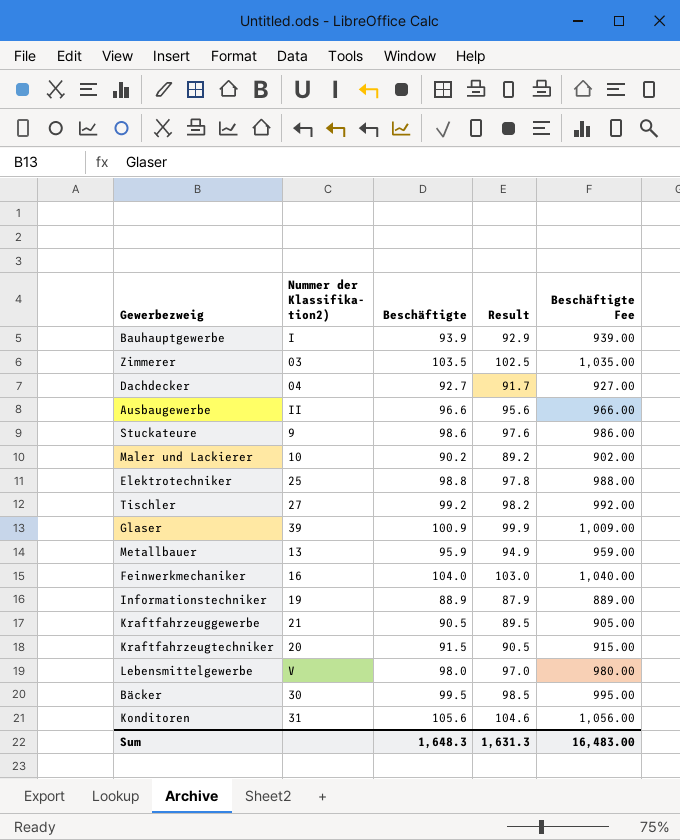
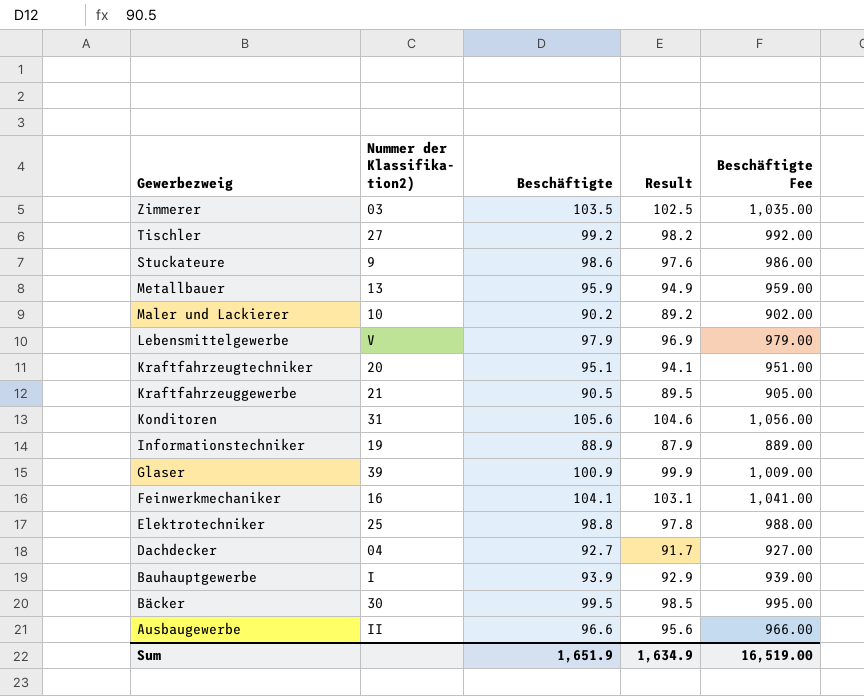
row order: none -> Gewerbezweig descending
Lebensmittelgewerbe | Beschäftigte: 98.0 -> 97.9
Lebensmittelgewerbe | Result: 97.0 -> 96.9
Lebensmittelgewerbe | Beschäftigte Fee: 980.00 -> 979.00
Kraftfahrzeugtechniker | Beschäftigte: 91.5 -> 95.1
Kraftfahrzeugtechniker | Result: 90.5 -> 94.1
Kraftfahrzeugtechniker | Beschäftigte Fee: 915.00 -> 951.00
Feinwerkmechaniker | Beschäftigte: 104.0 -> 104.1
Feinwerkmechaniker | Result: 103.0 -> 103.1
Feinwerkmechaniker | Beschäftigte Fee: 1,040.00 -> 1,041.00
Sum | Beschäftigte: 1,648.3 -> 1,651.9
Sum | Result: 1,631.3 -> 1,634.9
Sum | Beschäftigte Fee: 16,483.00 -> 16,519.00

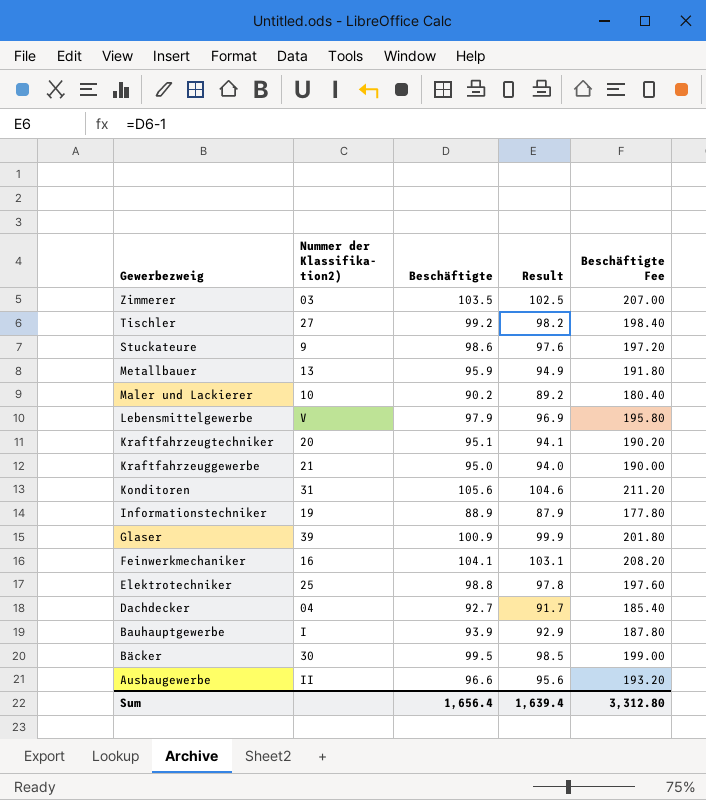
column Beschäftigte Fee | formula: [Beschäftigte] * 10 -> [Beschäftigte] * 2
Kraftfahrzeuggewerbe | Beschäftigte: 90.5 -> 95.0
Kraftfahrzeuggewerbe | Result: 89.5 -> 94.0
Sum | Beschäftigte: 1,651.9 -> 1,656.4
Sum | Result: 1,634.9 -> 1,639.4
Sum | Beschäftigte Fee: 16,519.00 -> 3,312.80

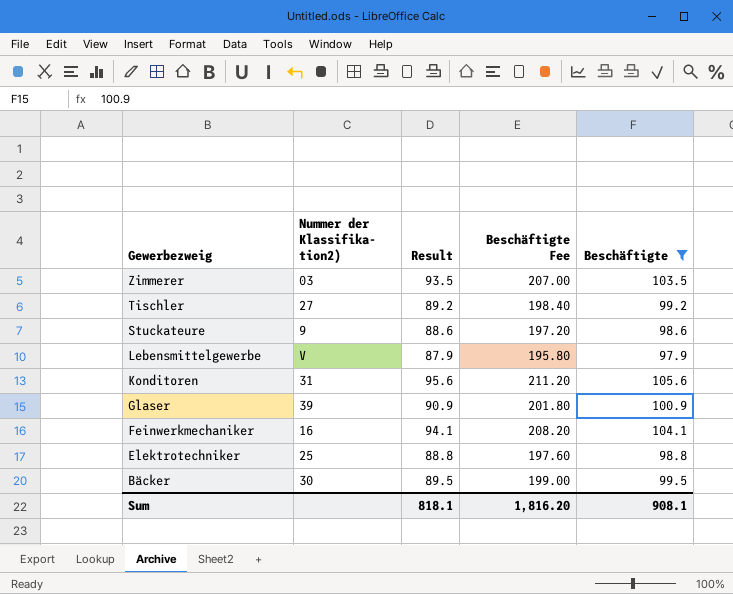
filter: none -> Beschäftigte >= 97.9
column Result | formula: [Beschäftigte] - 1 -> [Beschäftigte] - 10
column Beschäftigte | position: 3 -> 5
Sum | Result: 1,639.4 -> 818.1
Sum | Beschäftigte Fee: 3,312.80 -> 1,816.20
Sum | Beschäftigte: 1,656.4 -> 908.1

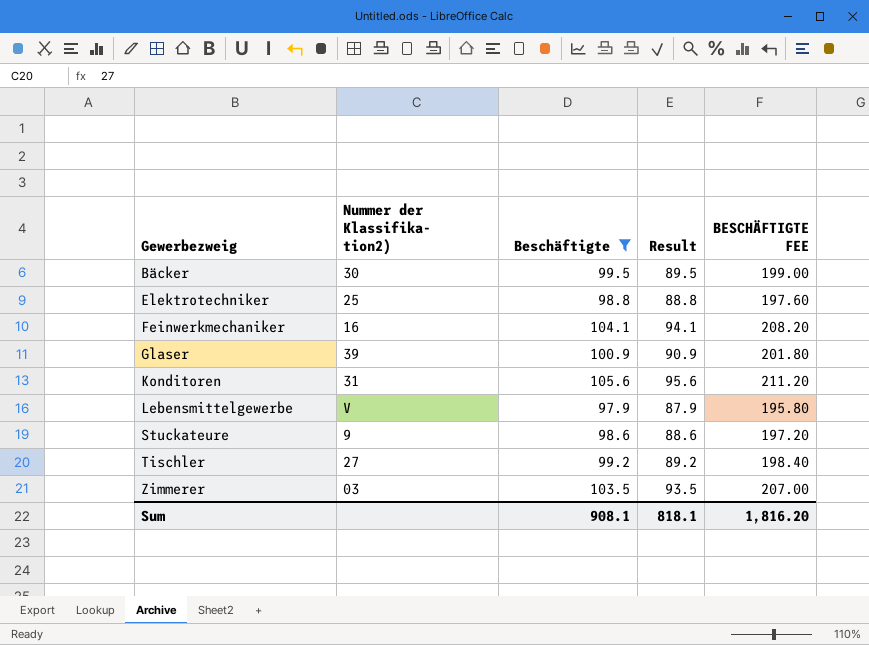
row order: Gewerbezweig descending -> Gewerbezweig ascending
column Beschäftigte | position: 5 -> 3
column name: Beschäftigte Fee -> BESCHÄFTIGTE FEE

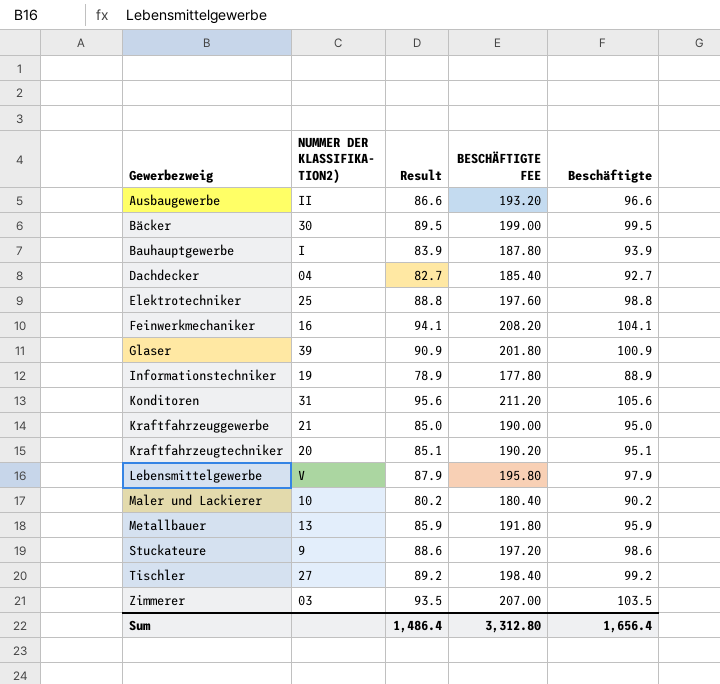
filter: Beschäftigte >= 97.9 -> none
column name: Nummer der Klassifika- tion2) -> NUMMER DER KLASSIFIKA- TION2)
column Beschäftigte | position: 3 -> 5
Sum | Result: 818.1 -> 1,486.4
Sum | BESCHÄFTIGTE FEE: 1,816.20 -> 3,312.80
Sum | Beschäftigte: 908.1 -> 1,656.4

